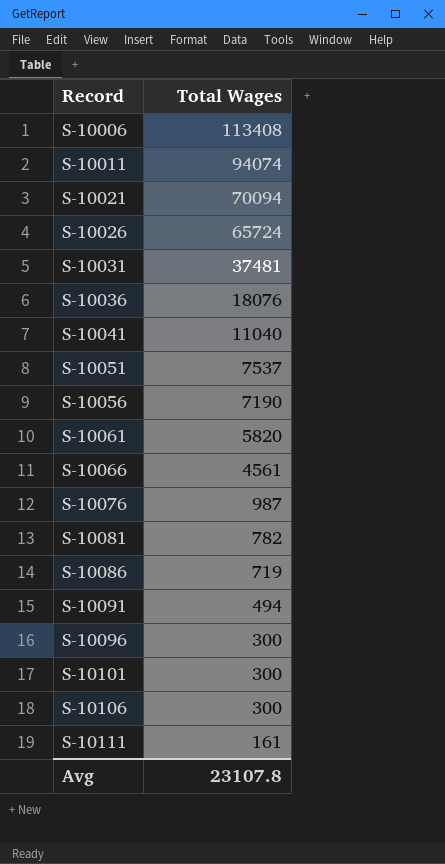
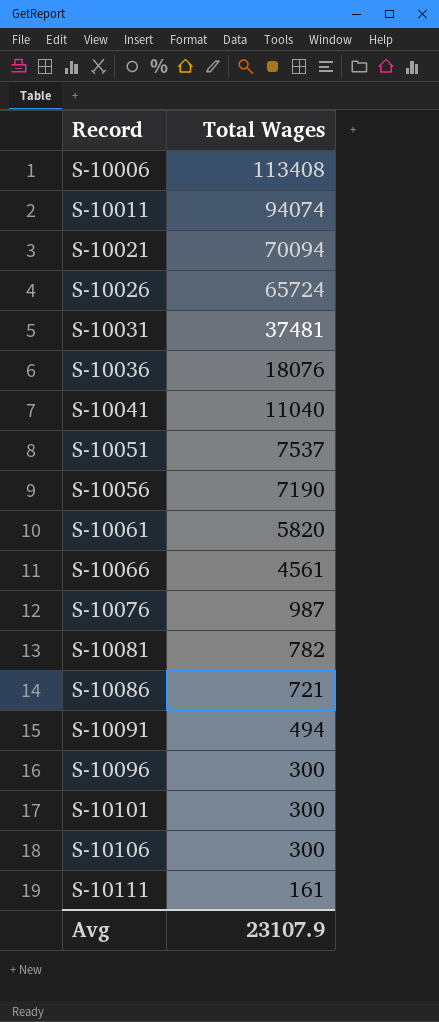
S-10086 | Total Wages: 719 -> 721
Avg | Total Wages: 23107.8 -> 23107.9

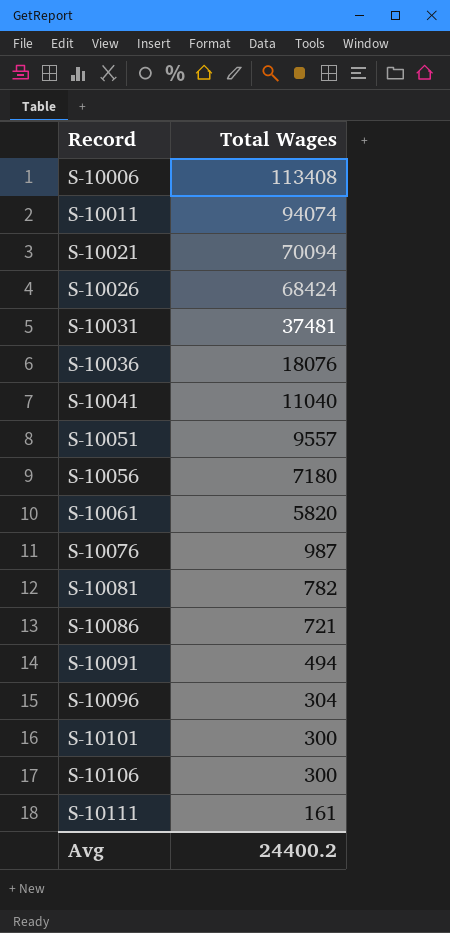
row S-10066: 4561 -> none
S-10026 | Total Wages: 65724 -> 68424
S-10051 | Total Wages: 7537 -> 9557
S-10056 | Total Wages: 7190 -> 7180
S-10096 | Total Wages: 300 -> 304
Avg | Total Wages: 23107.9 -> 24400.2

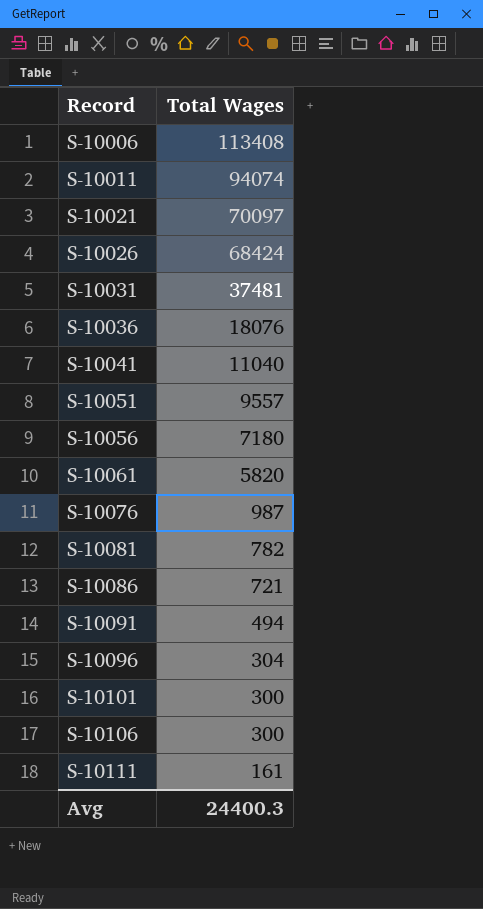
S-10021 | Total Wages: 70094 -> 70097
Avg | Total Wages: 24400.2 -> 24400.3

